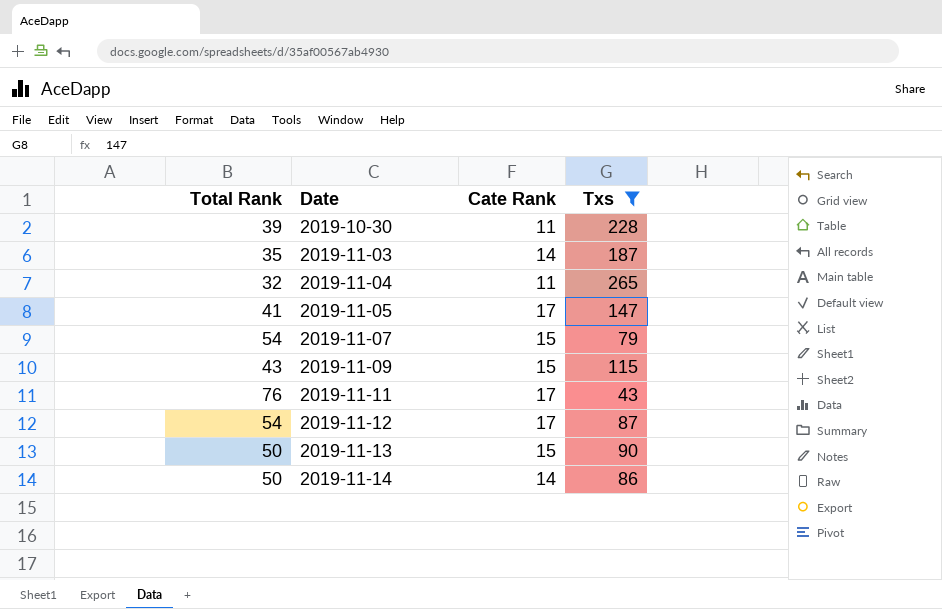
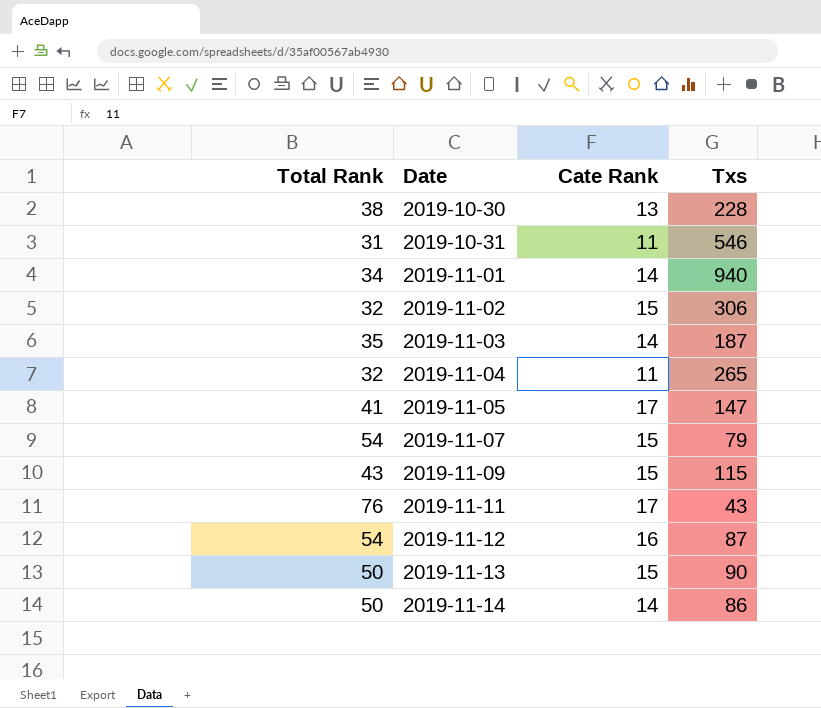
filter: Txs <= 265 -> none
2019-10-30 | Total Rank: 39 -> 38
2019-10-30 | Cate Rank: 11 -> 13
2019-11-12 | Cate Rank: 17 -> 16

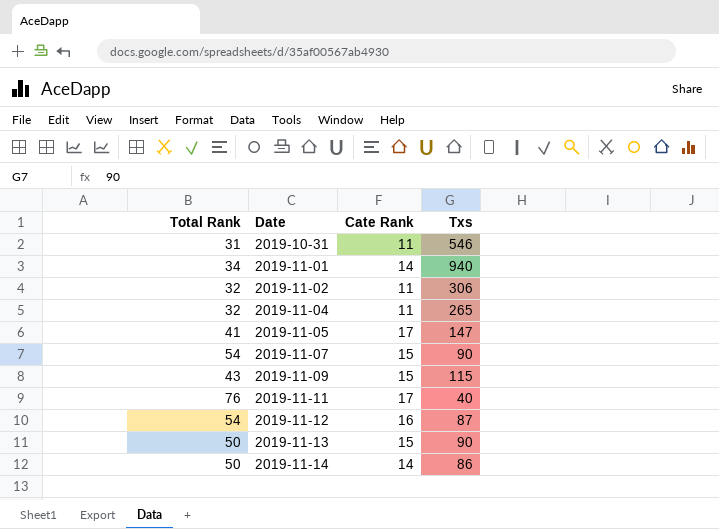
row 2019-10-30: 38 | 13 | 228 -> none
row 2019-11-03: 35 | 14 | 187 -> none
2019-11-02 | Cate Rank: 15 -> 11
2019-11-07 | Txs: 79 -> 90
2019-11-11 | Txs: 43 -> 40

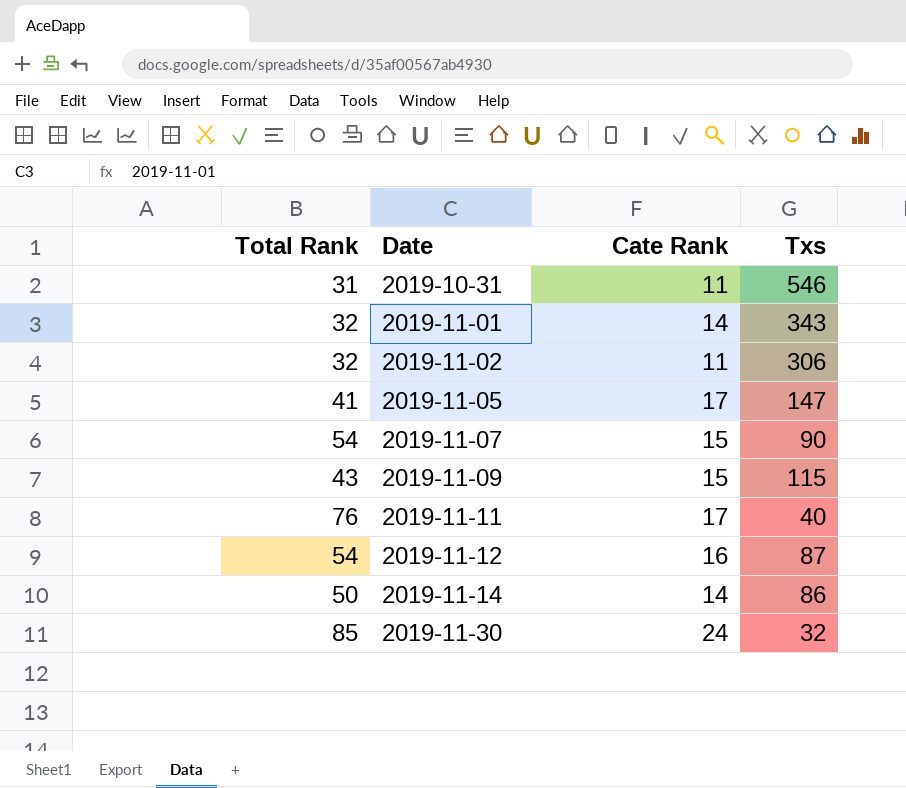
row 2019-11-04: 32 | 11 | 265 -> none
row 2019-11-13: 50 | 15 | 90 -> none
2019-11-01 | Total Rank: 34 -> 32
2019-11-01 | Txs: 940 -> 343
row 2019-11-30: none -> 85 | 24 | 32

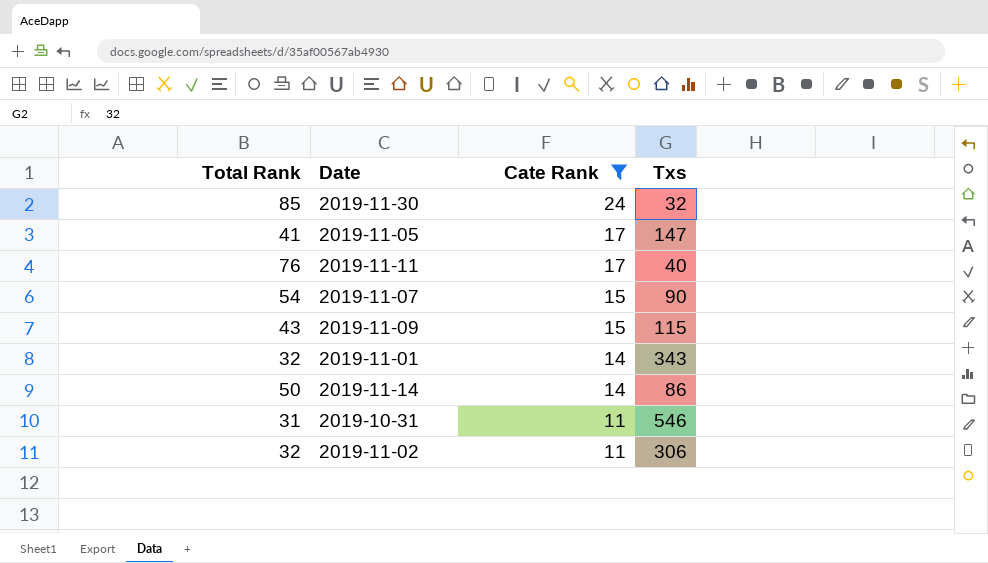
filter: none -> Cate Rank != 16
row order: Date ascending -> Cate Rank descending

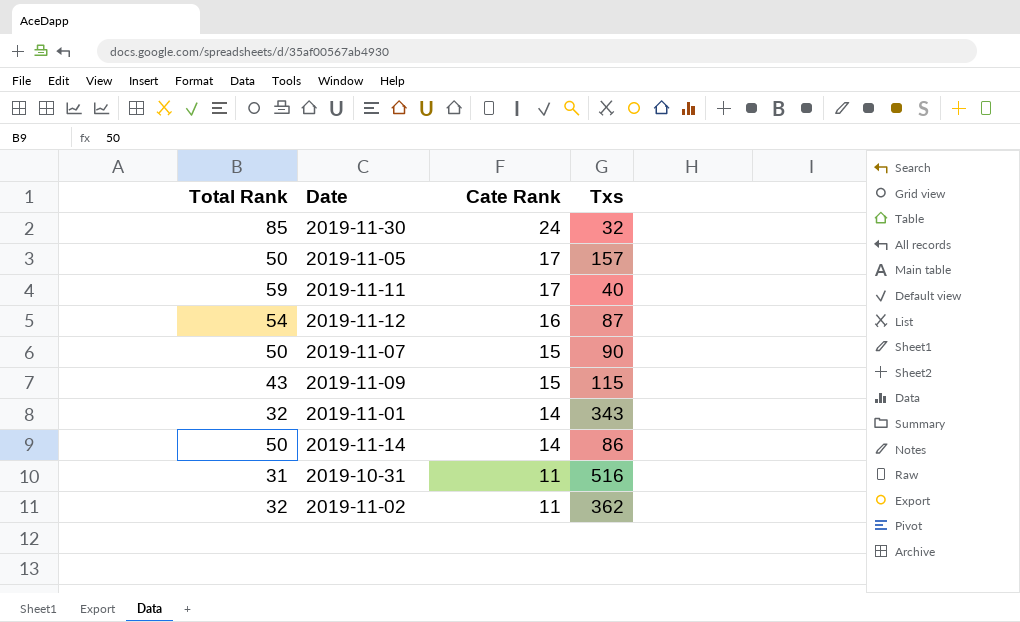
filter: Cate Rank != 16 -> none
2019-11-05 | Total Rank: 41 -> 50
2019-11-05 | Txs: 147 -> 157
2019-11-11 | Total Rank: 76 -> 59
2019-11-07 | Total Rank: 54 -> 50
2019-10-31 | Txs: 546 -> 516
2019-11-02 | Txs: 306 -> 362

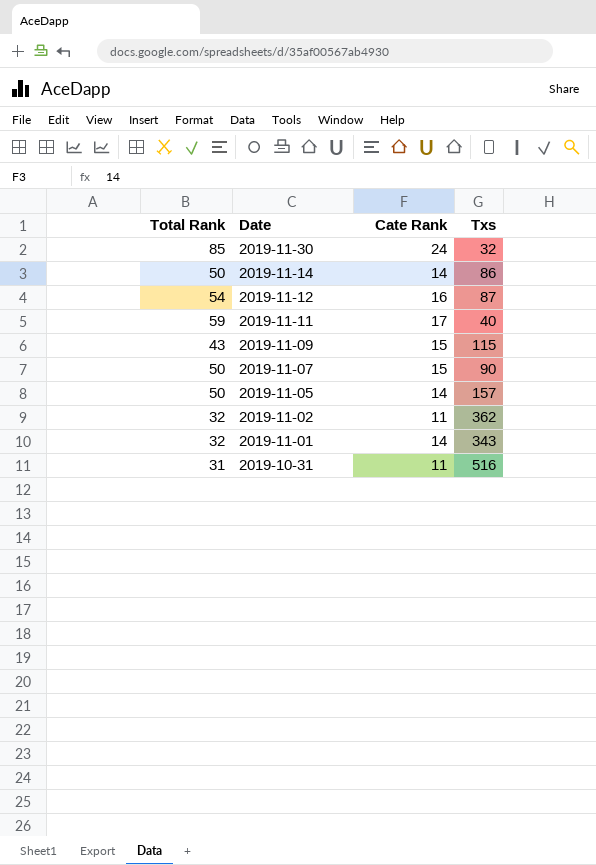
row order: Cate Rank descending -> Date descending
2019-11-05 | Cate Rank: 17 -> 14

